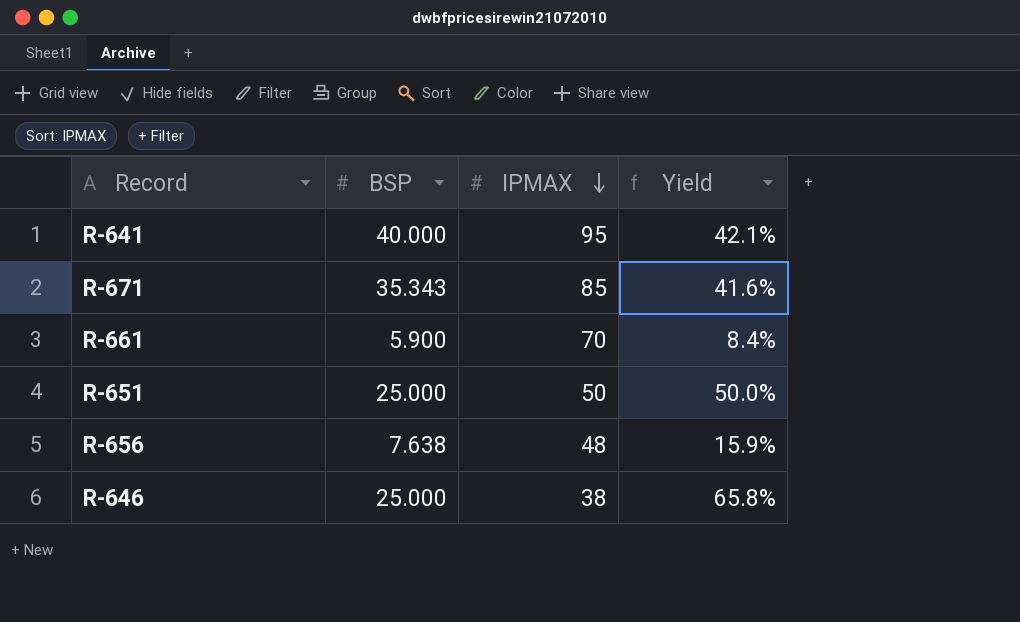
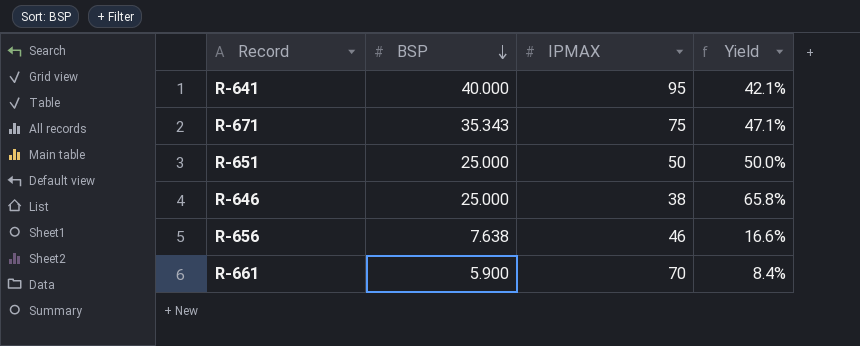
row order: IPMAX descending -> BSP descending
R-671 | IPMAX: 85 -> 75
R-671 | Yield: 41.6% -> 47.1%
R-656 | IPMAX: 48 -> 46
R-656 | Yield: 15.9% -> 16.6%

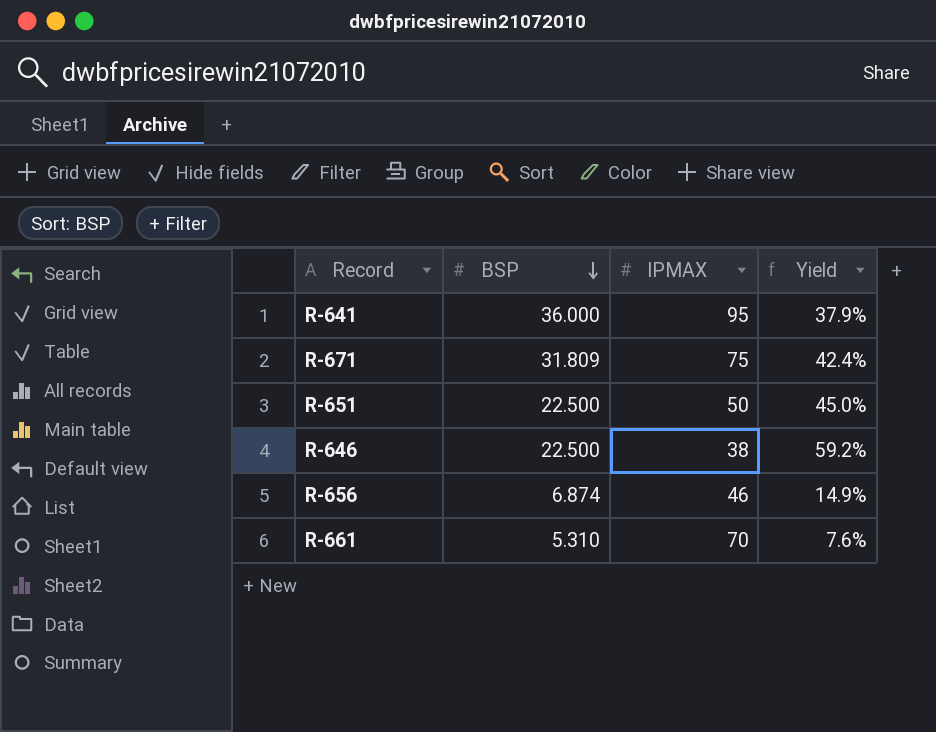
R-641 | BSP: 40.000 -> 36.000
R-641 | Yield: 42.1% -> 37.9%
R-671 | BSP: 35.343 -> 31.809
R-671 | Yield: 47.1% -> 42.4%
R-651 | BSP: 25.000 -> 22.500
R-651 | Yield: 50.0% -> 45.0%
R-646 | BSP: 25.000 -> 22.500
R-646 | Yield: 65.8% -> 59.2%
R-656 | BSP: 7.638 -> 6.874
R-656 | Yield: 16.6% -> 14.9%
R-661 | BSP: 5.900 -> 5.310
R-661 | Yield: 8.4% -> 7.6%

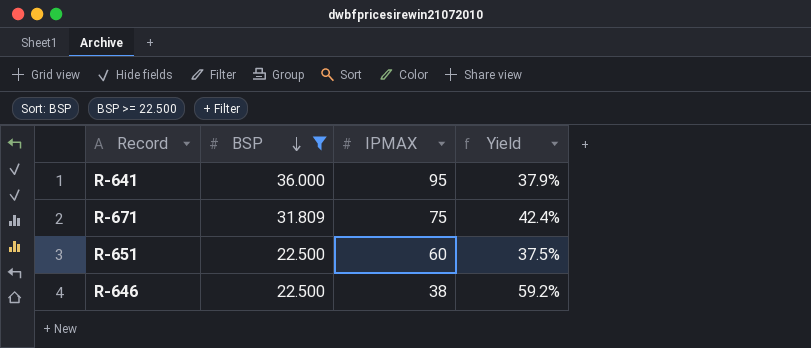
filter: none -> BSP >= 22.500
R-651 | IPMAX: 50 -> 60
R-651 | Yield: 45.0% -> 37.5%

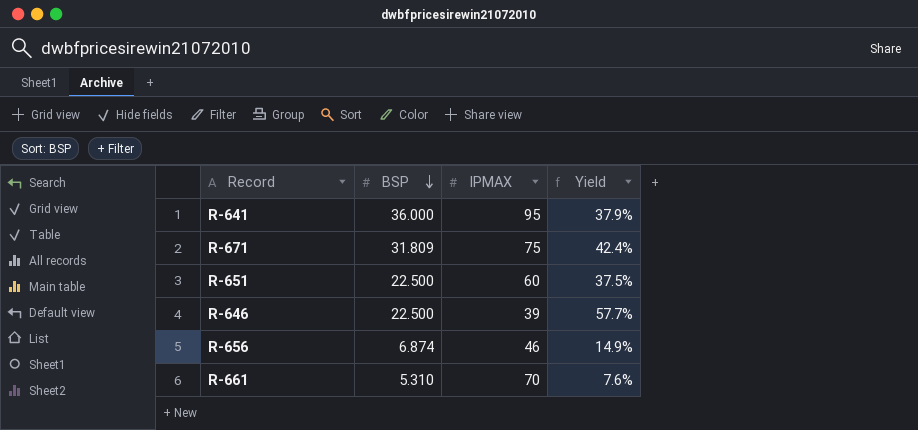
filter: BSP >= 22.500 -> none
R-646 | IPMAX: 38 -> 39
R-646 | Yield: 59.2% -> 57.7%

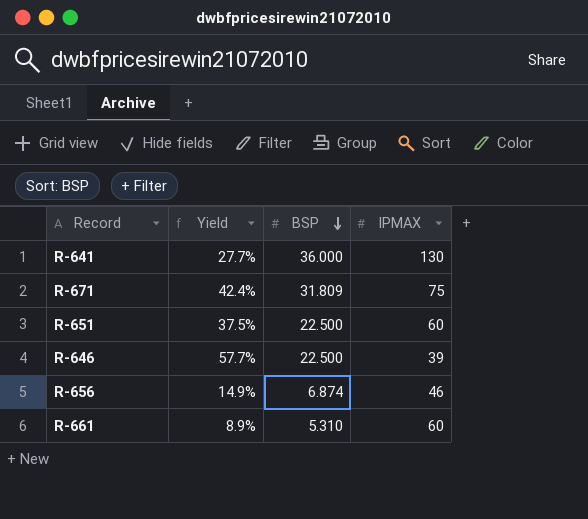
column Yield | position: 4 -> 2
R-641 | Yield: 37.9% -> 27.7%
R-641 | IPMAX: 95 -> 130
R-661 | Yield: 7.6% -> 8.9%
R-661 | IPMAX: 70 -> 60

